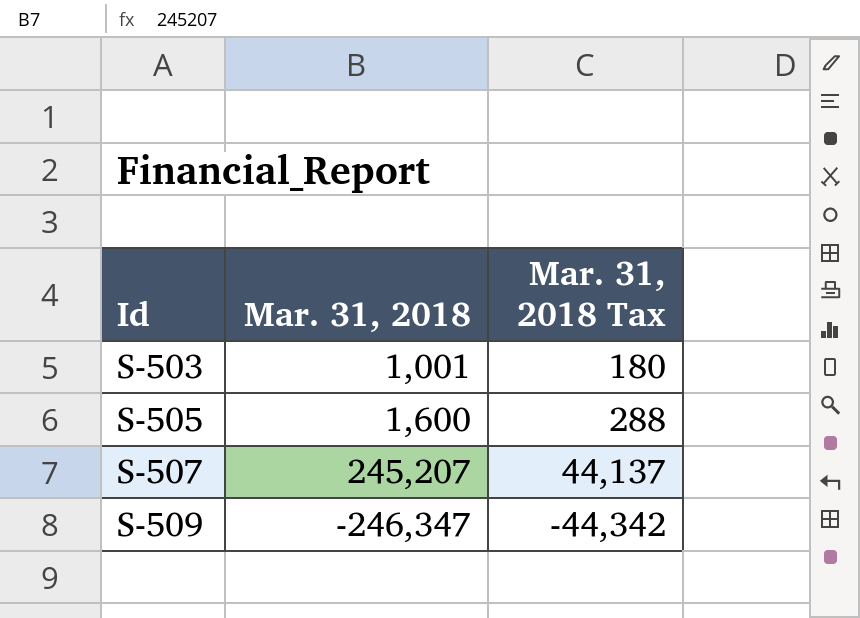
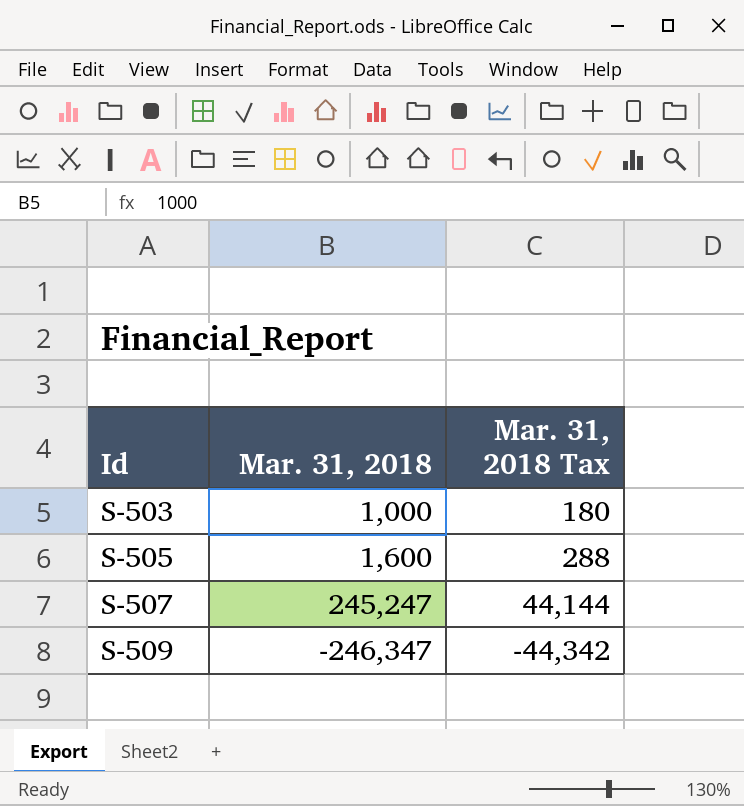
S-503 | Mar. 31, 2018: 1,001 -> 1,000
S-507 | Mar. 31, 2018: 245,207 -> 245,247
S-507 | Mar. 31, 2018 Tax: 44,137 -> 44,144

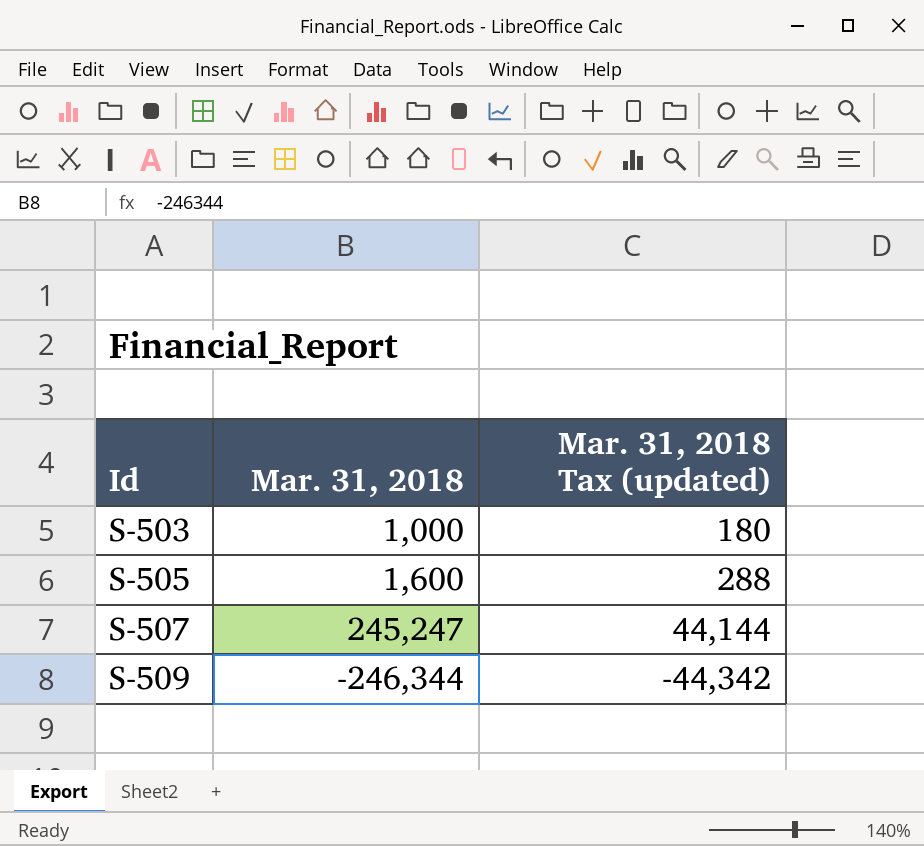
column name: Mar. 31, 2018 Tax -> Mar. 31, 2018 Tax (updated)
S-509 | Mar. 31, 2018: -246,347 -> -246,344

